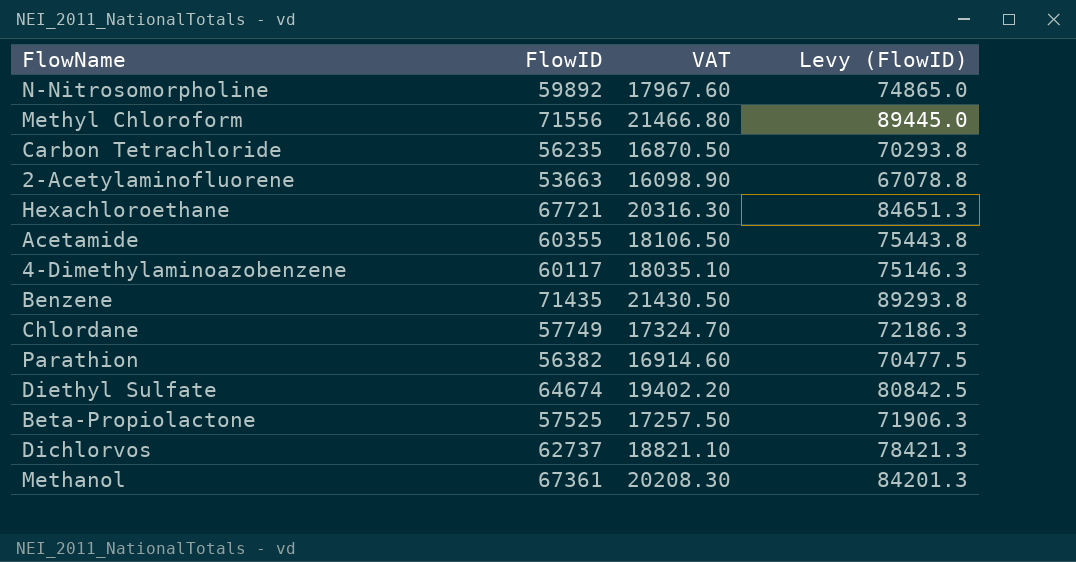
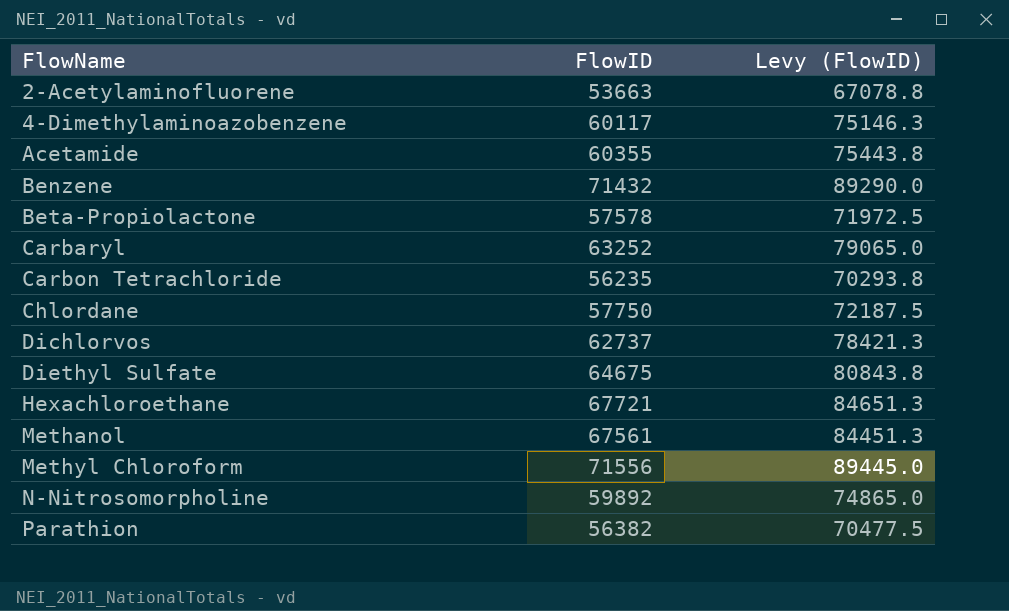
row order: none -> FlowName ascending
column VAT | formula: [FlowID] * 0.3 -> none
Benzene | FlowID: 71435 -> 71432
Benzene | Levy (FlowID): 89293.8 -> 89290.0
Beta-Propiolactone | FlowID: 57525 -> 57578
Beta-Propiolactone | Levy (FlowID): 71906.3 -> 71972.5
row Carbaryl: none -> 63252 | 79065.0
Chlordane | FlowID: 57749 -> 57750
Chlordane | Levy (FlowID): 72186.3 -> 72187.5
Diethyl Sulfate | FlowID: 64674 -> 64675
Diethyl Sulfate | Levy (FlowID): 80842.5 -> 80843.8
Methanol | FlowID: 67361 -> 67561
Methanol | Levy (FlowID): 84201.3 -> 84451.3

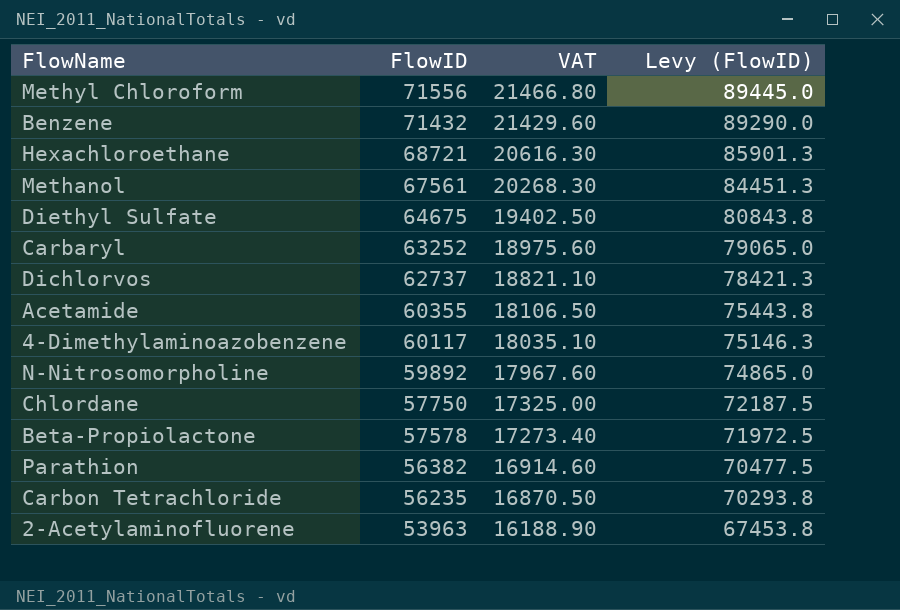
row order: FlowName ascending -> FlowID descending
column VAT | formula: none -> [FlowID] * 0.3
Hexachloroethane | FlowID: 67721 -> 68721
Hexachloroethane | Levy (FlowID): 84651.3 -> 85901.3
2-Acetylaminofluorene | FlowID: 53663 -> 53963
2-Acetylaminofluorene | Levy (FlowID): 67078.8 -> 67453.8

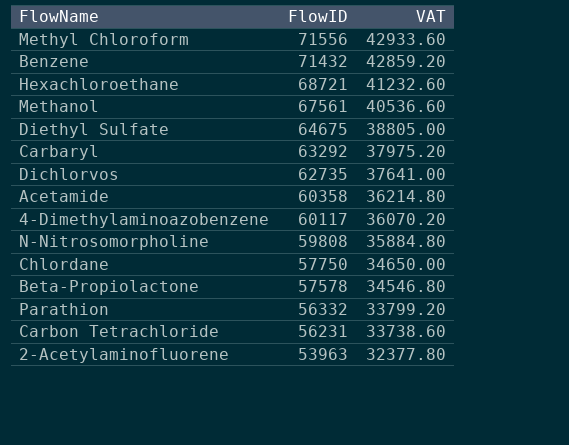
column Levy (FlowID) | formula: [FlowID] * 1.25 -> none
column VAT | formula: [FlowID] * 0.3 -> [FlowID] * 0.6
Carbaryl | FlowID: 63252 -> 63292
Dichlorvos | FlowID: 62737 -> 62735
Acetamide | FlowID: 60355 -> 60358
N-Nitrosomorpholine | FlowID: 59892 -> 59808
Parathion | FlowID: 56382 -> 56332
Carbon Tetrachloride | FlowID: 56235 -> 56231

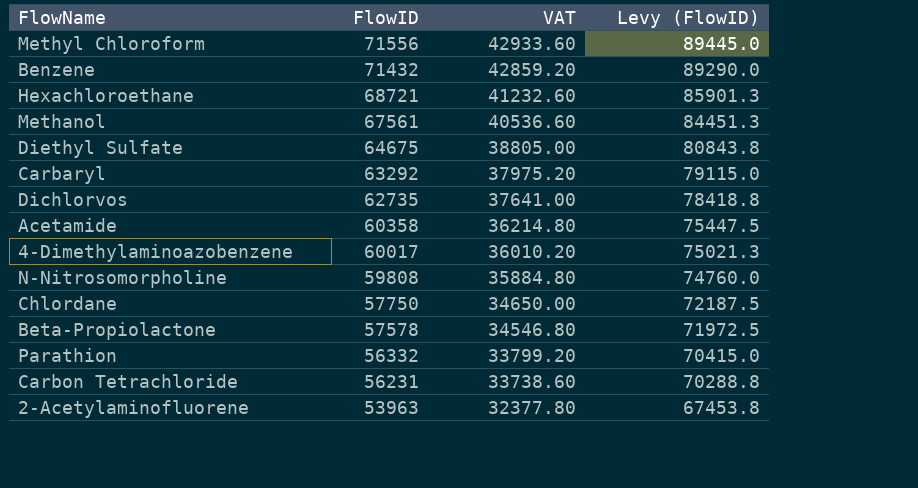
column Levy (FlowID) | formula: none -> [FlowID] * 1.25
4-Dimethylaminoazobenzene | FlowID: 60117 -> 60017
4-Dimethylaminoazobenzene | VAT: 36070.20 -> 36010.20

